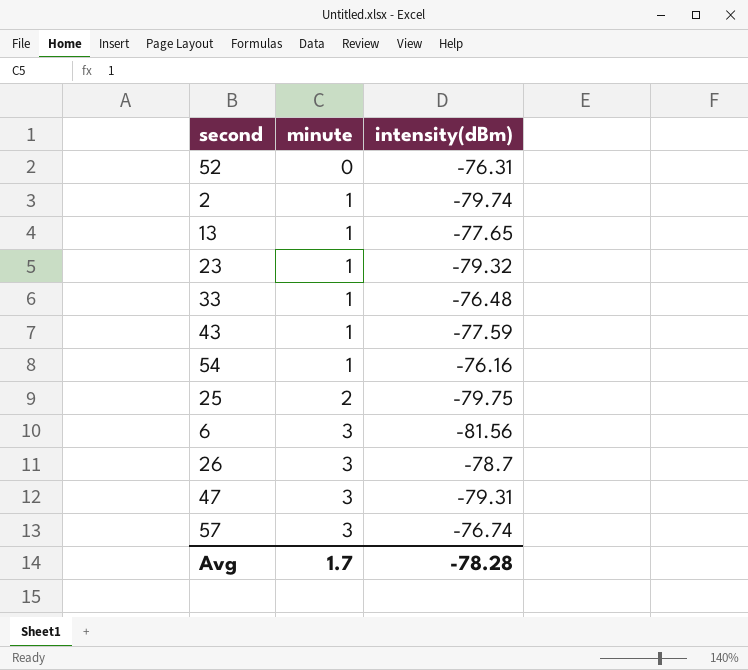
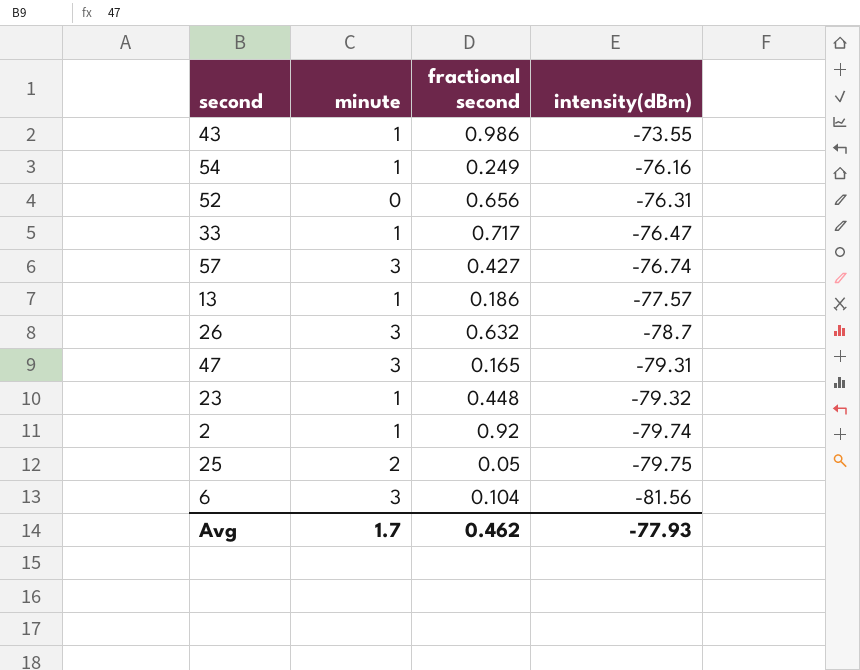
row order: minute ascending -> intensity(dBm) descending
column fractional second | position: none -> 3
43 | intensity(dBm): -77.59 -> -73.55
33 | intensity(dBm): -76.48 -> -76.47
13 | intensity(dBm): -77.65 -> -77.57
Avg | intensity(dBm): -78.28 -> -77.93

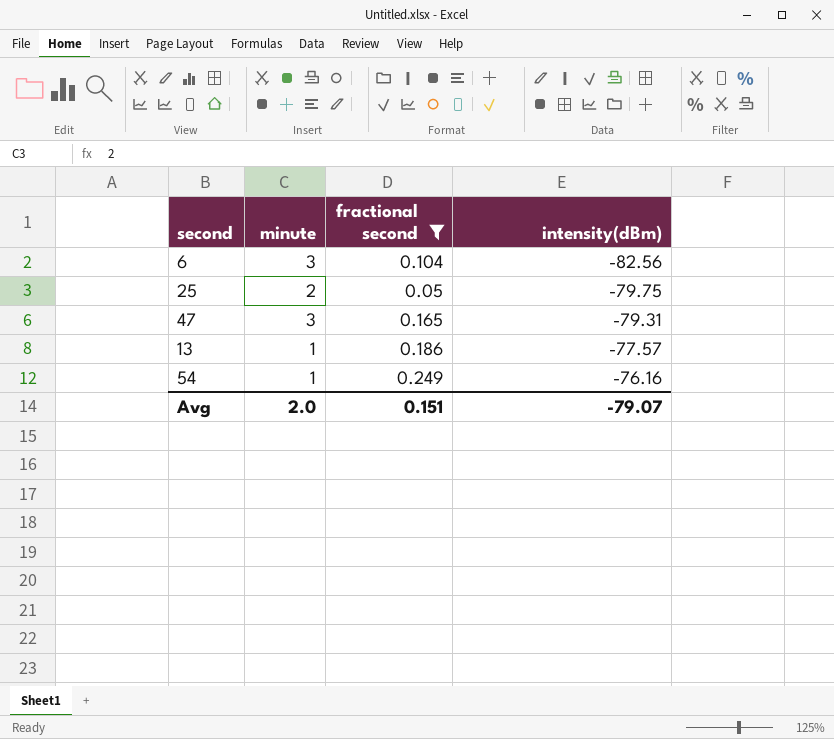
filter: none -> fractional second <= 0.249
row order: intensity(dBm) descending -> intensity(dBm) ascending
6 | intensity(dBm): -81.56 -> -82.56
Avg | minute: 1.7 -> 2.0
Avg | fractional second: 0.462 -> 0.151
Avg | intensity(dBm): -77.93 -> -79.07

